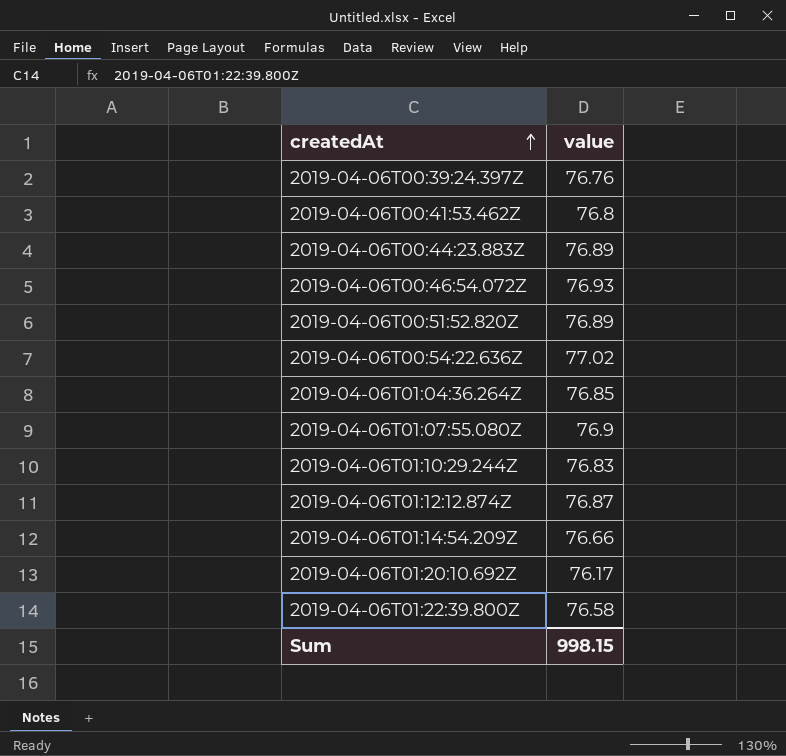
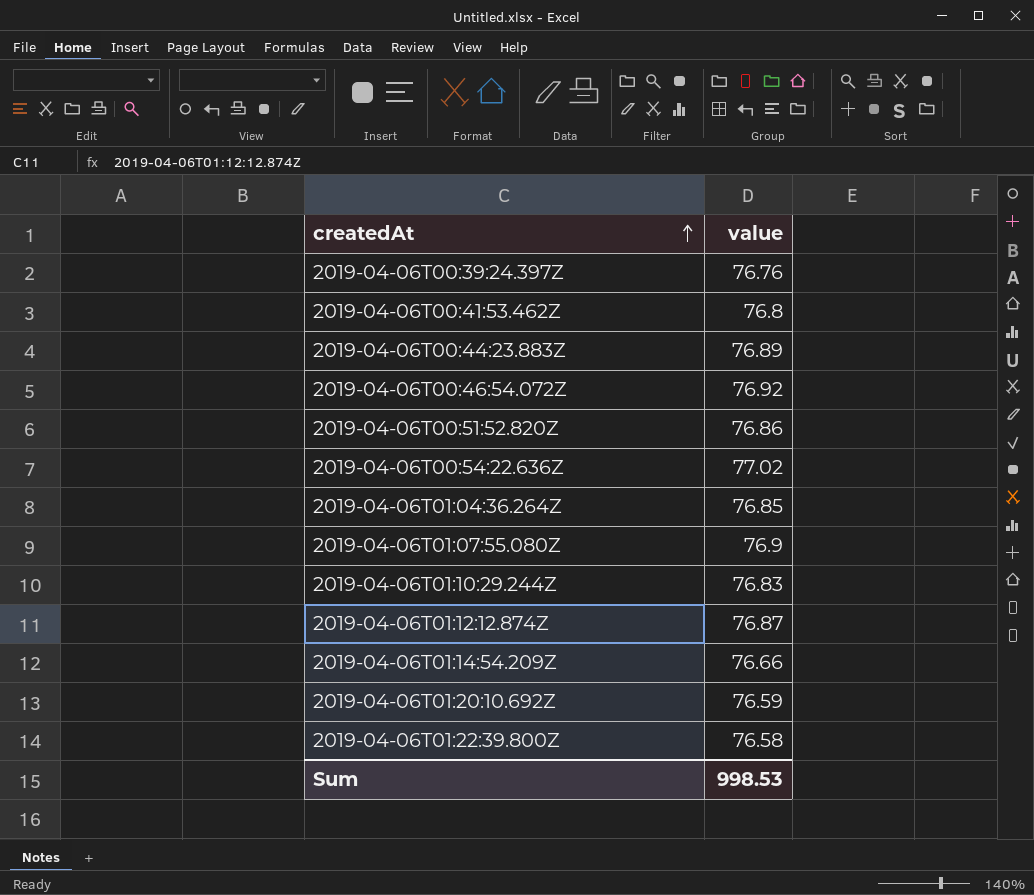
2019-04-06T00:46:54.072Z | value: 76.93 -> 76.92
2019-04-06T00:51:52.820Z | value: 76.89 -> 76.86
2019-04-06T01:20:10.692Z | value: 76.17 -> 76.59
Sum | value: 998.15 -> 998.53

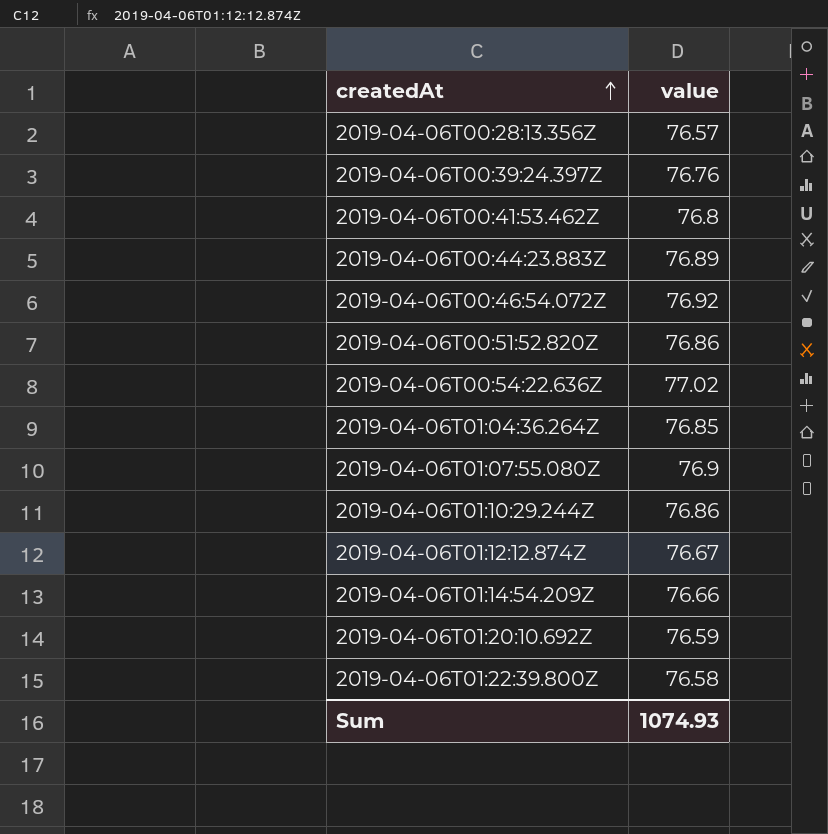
row 2019-04-06T00:28:13.356Z: none -> 76.57
2019-04-06T01:10:29.244Z | value: 76.83 -> 76.86
2019-04-06T01:12:12.874Z | value: 76.87 -> 76.67
Sum | value: 998.53 -> 1074.93

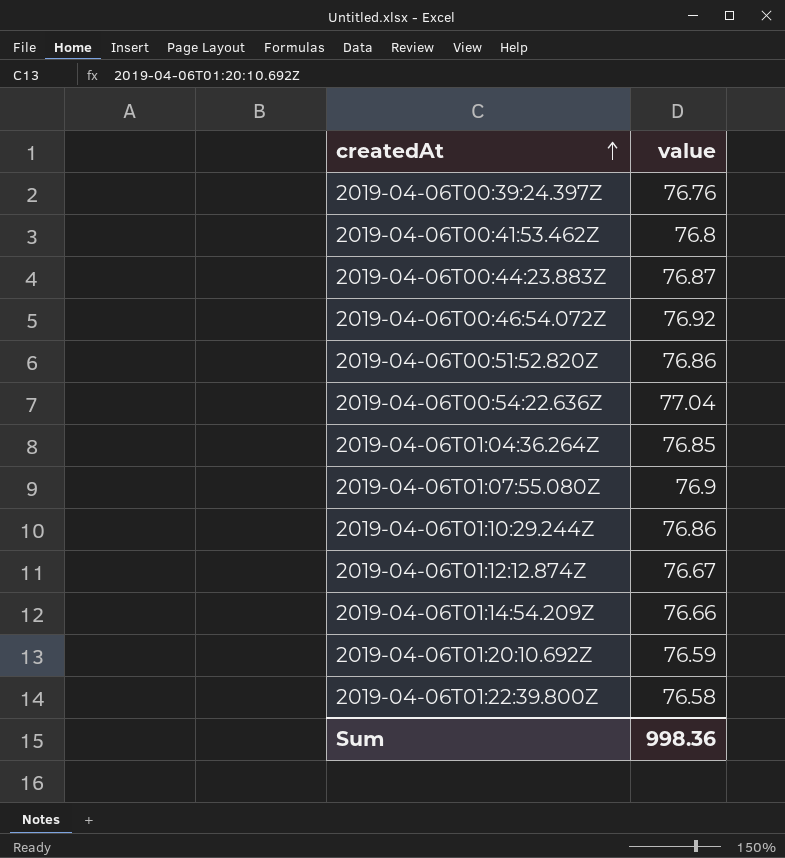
row 2019-04-06T00:28:13.356Z: 76.57 -> none
2019-04-06T00:44:23.883Z | value: 76.89 -> 76.87
2019-04-06T00:54:22.636Z | value: 77.02 -> 77.04
Sum | value: 1074.93 -> 998.36

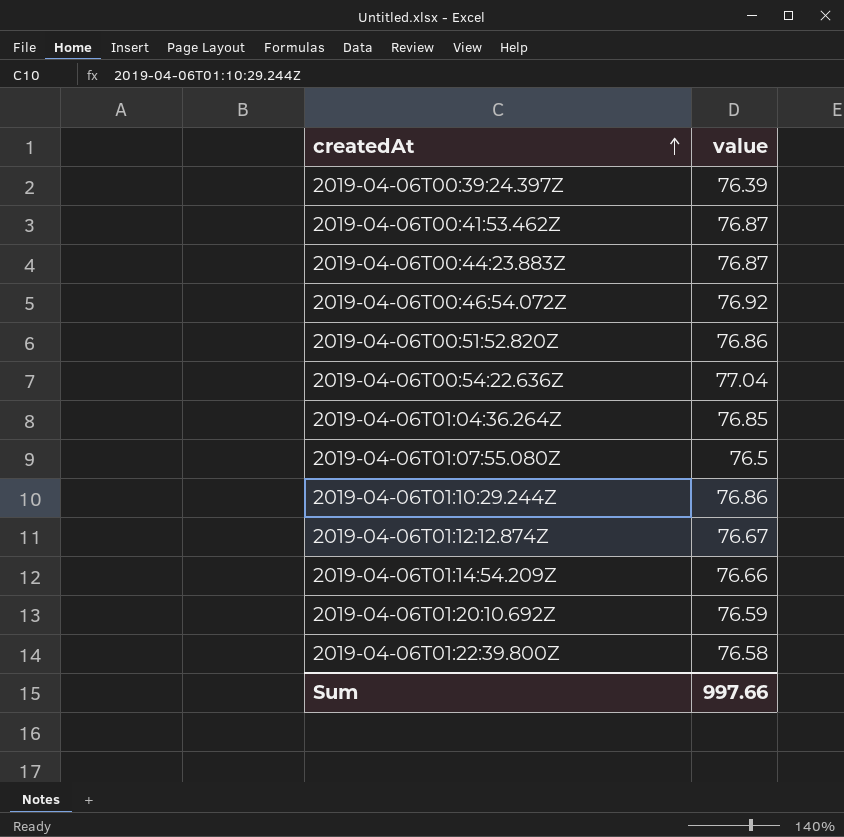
2019-04-06T00:39:24.397Z | value: 76.76 -> 76.39
2019-04-06T00:41:53.462Z | value: 76.8 -> 76.87
2019-04-06T01:07:55.080Z | value: 76.9 -> 76.5
Sum | value: 998.36 -> 997.66

